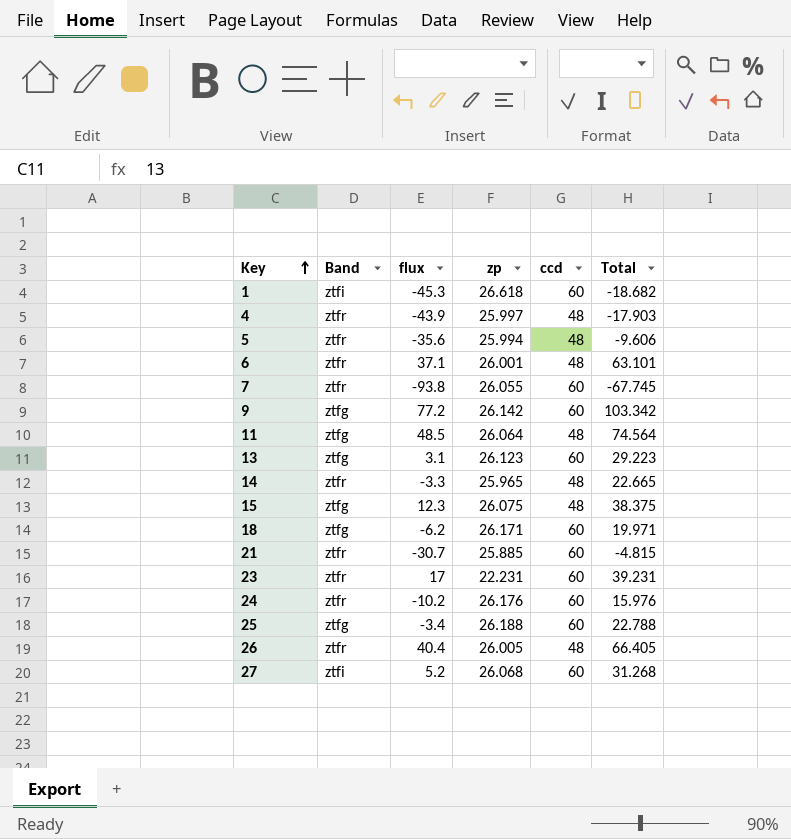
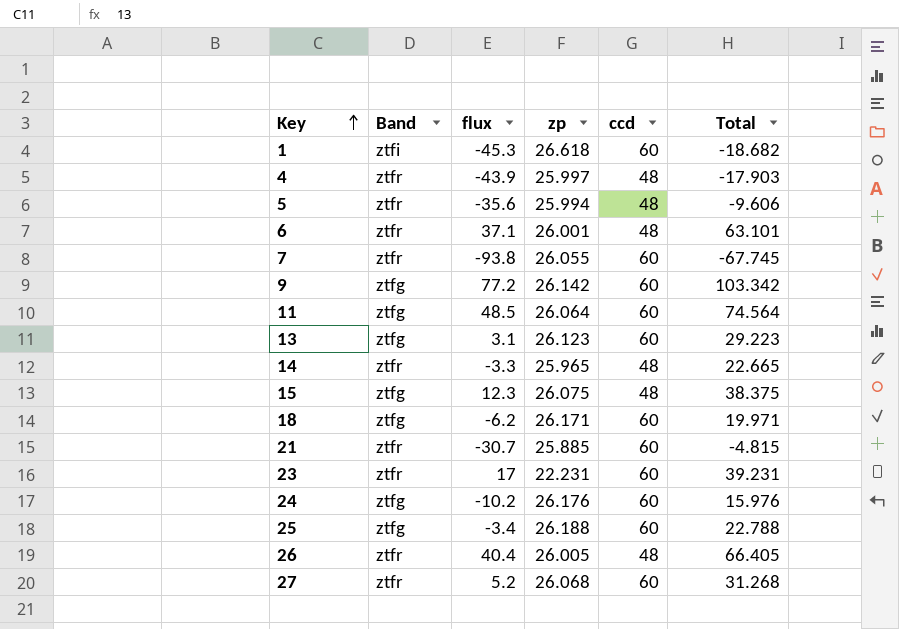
11 | ccd: 48 -> 60
24 | Band: ztfr -> ztfg
27 | Band: ztfi -> ztfr

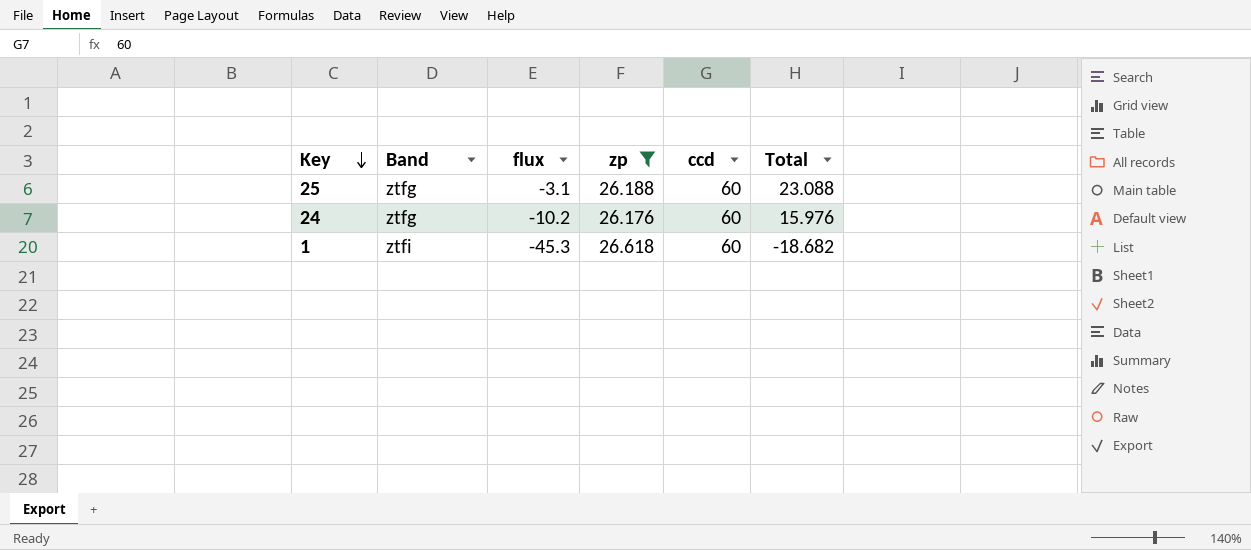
filter: none -> zp >= 26.176
row order: Key ascending -> Key descending
25 | flux: -3.4 -> -3.1
25 | Total: 22.788 -> 23.088

